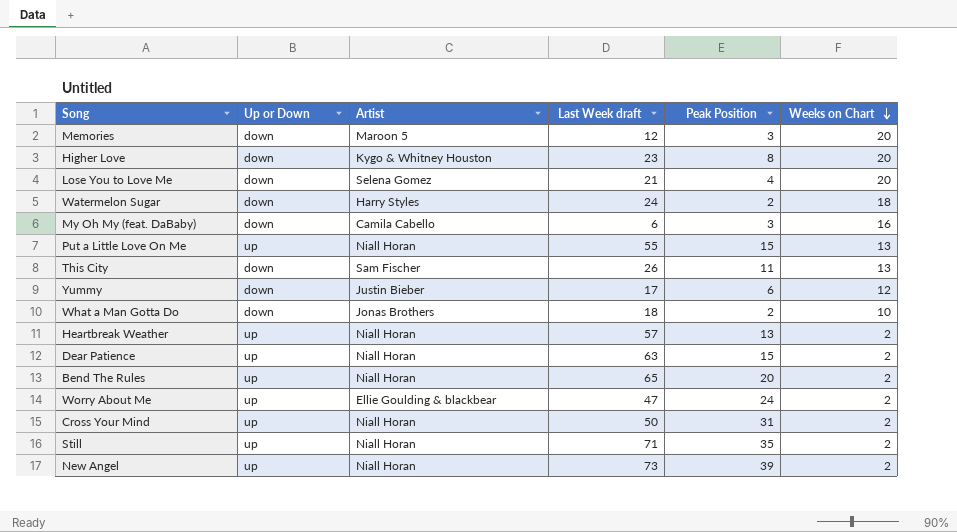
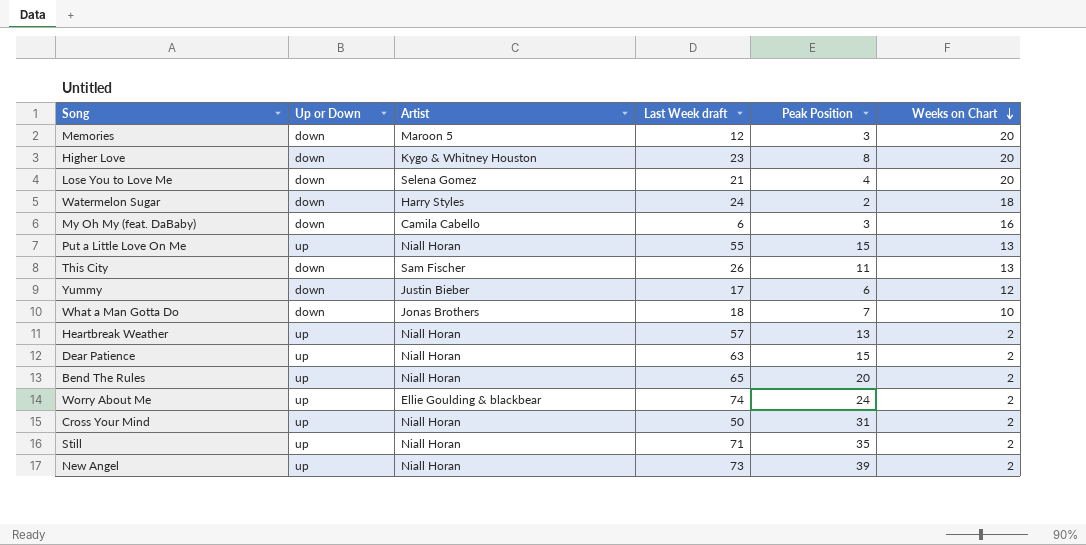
What a Man Gotta Do | Peak Position: 2 -> 7
Worry About Me | Last Week draft: 47 -> 74

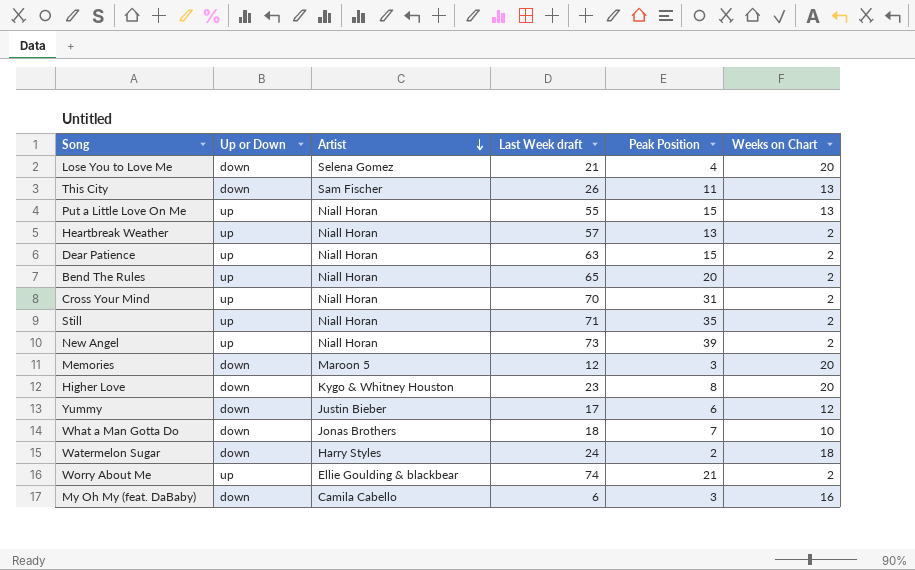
row order: Weeks on Chart descending -> Artist descending
Cross Your Mind | Last Week draft: 50 -> 70
Worry About Me | Peak Position: 24 -> 21

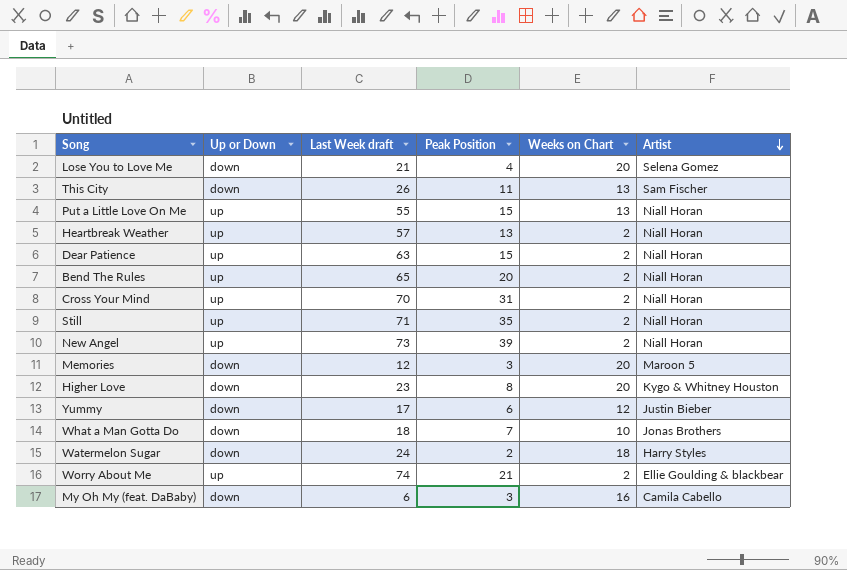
column Artist | position: 3 -> 6

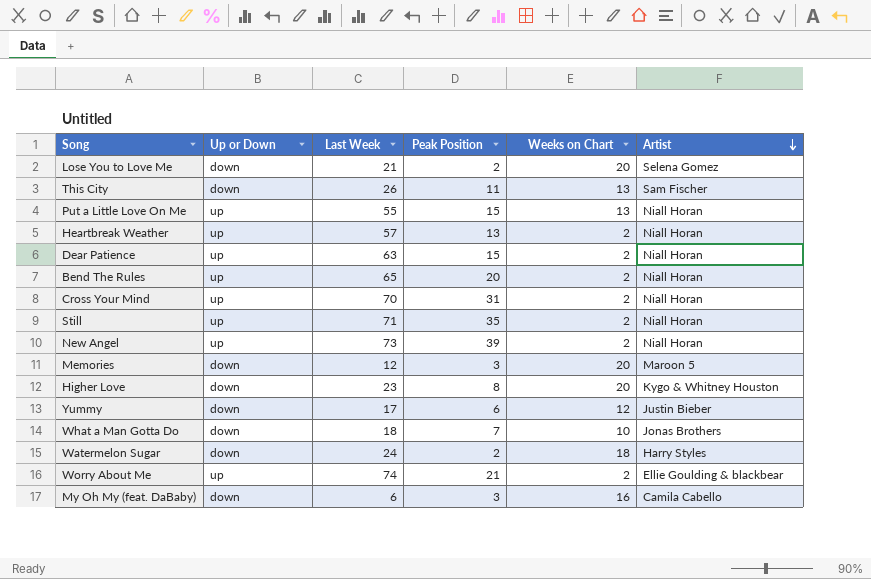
column name: Last Week draft -> Last Week
Lose You to Love Me | Peak Position: 4 -> 2

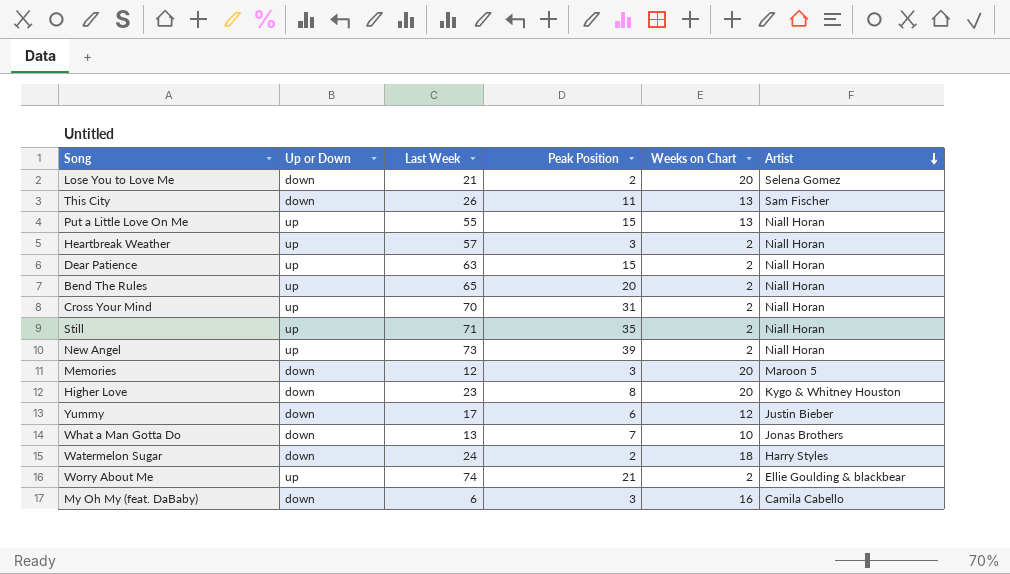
Heartbreak Weather | Peak Position: 13 -> 3
What a Man Gotta Do | Last Week: 18 -> 13

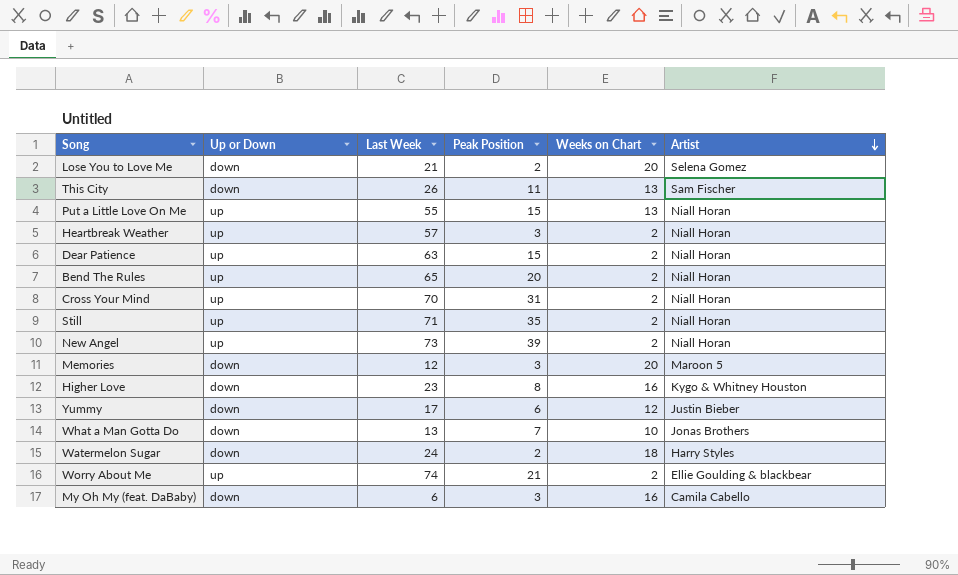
Higher Love | Weeks on Chart: 20 -> 16

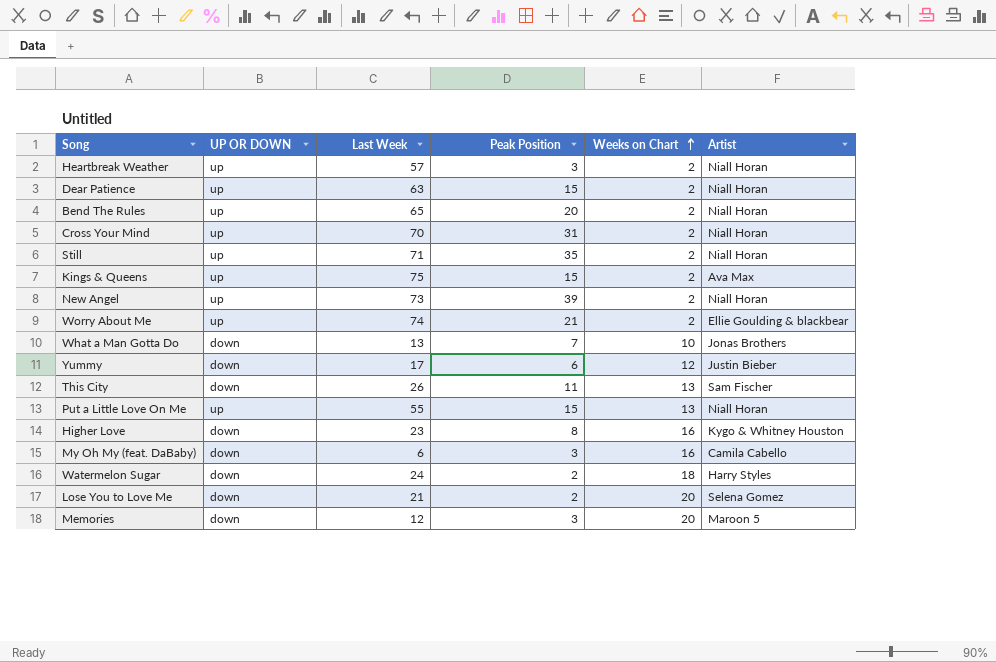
row order: Artist descending -> Weeks on Chart ascending
column name: Up or Down -> UP OR DOWN
row Kings & Queens: none -> up | 75 | 15 | 2 | Ava Max

